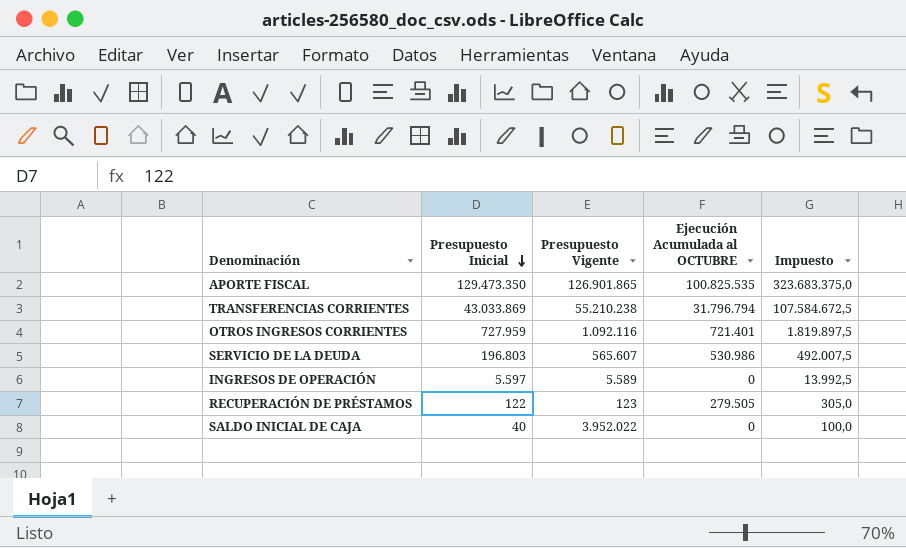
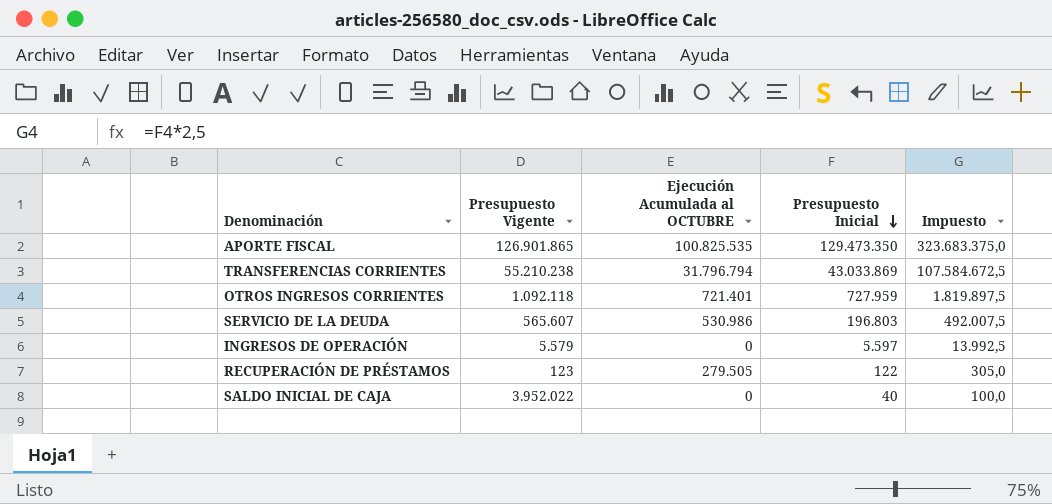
column Presupuesto Inicial | position: 2 -> 4
OTROS INGRESOS CORRIENTES | Presupuesto Vigente: 1.092.116 -> 1.092.118
INGRESOS DE OPERACIÓN | Presupuesto Vigente: 5.589 -> 5.579

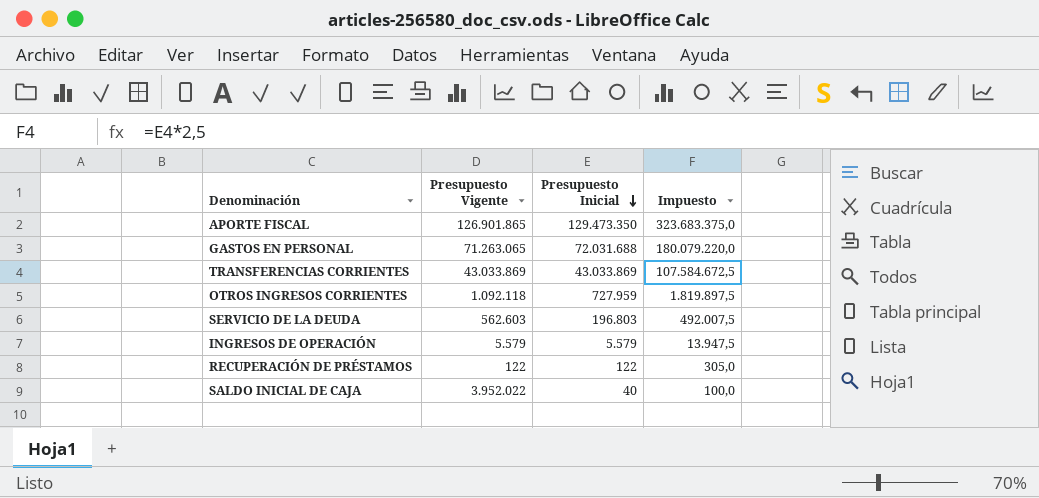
column Ejecución Acumulada al OCTUBRE | position: 3 -> none
row GASTOS EN PERSONAL: none -> 71.263.065 | 72.031.688 | 180.079.220,0
TRANSFERENCIAS CORRIENTES | Presupuesto Vigente: 55.210.238 -> 43.033.869
SERVICIO DE LA DEUDA | Presupuesto Vigente: 565.607 -> 562.603
INGRESOS DE OPERACIÓN | Presupuesto Inicial: 5.597 -> 5.579
INGRESOS DE OPERACIÓN | Impuesto: 13.992,5 -> 13.947,5
RECUPERACIÓN DE PRÉSTAMOS | Presupuesto Vigente: 123 -> 122

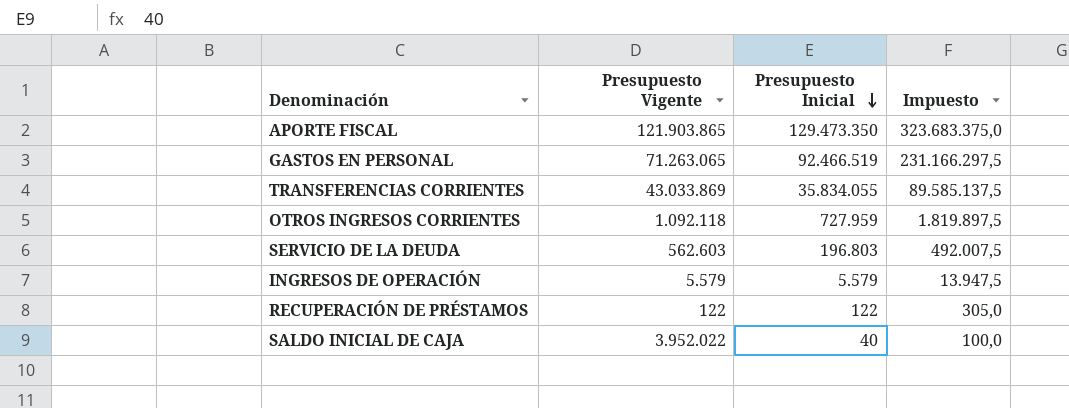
APORTE FISCAL | Presupuesto Vigente: 126.901.865 -> 121.903.865
GASTOS EN PERSONAL | Presupuesto Inicial: 72.031.688 -> 92.466.519
GASTOS EN PERSONAL | Impuesto: 180.079.220,0 -> 231.166.297,5
TRANSFERENCIAS CORRIENTES | Presupuesto Inicial: 43.033.869 -> 35.834.055
TRANSFERENCIAS CORRIENTES | Impuesto: 107.584.672,5 -> 89.585.137,5

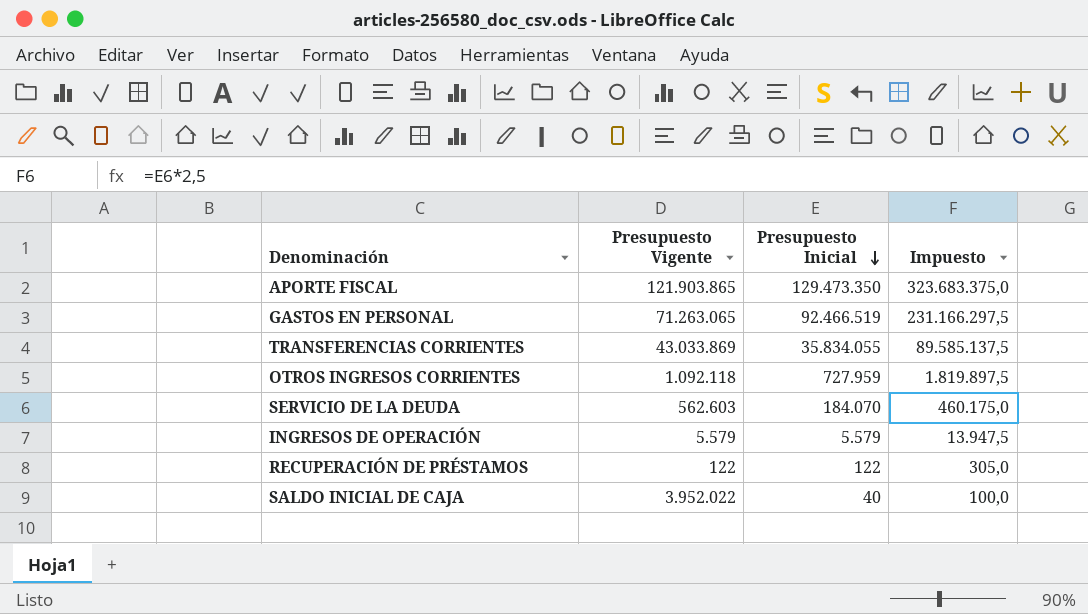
SERVICIO DE LA DEUDA | Presupuesto Inicial: 196.803 -> 184.070
SERVICIO DE LA DEUDA | Impuesto: 492.007,5 -> 460.175,0

